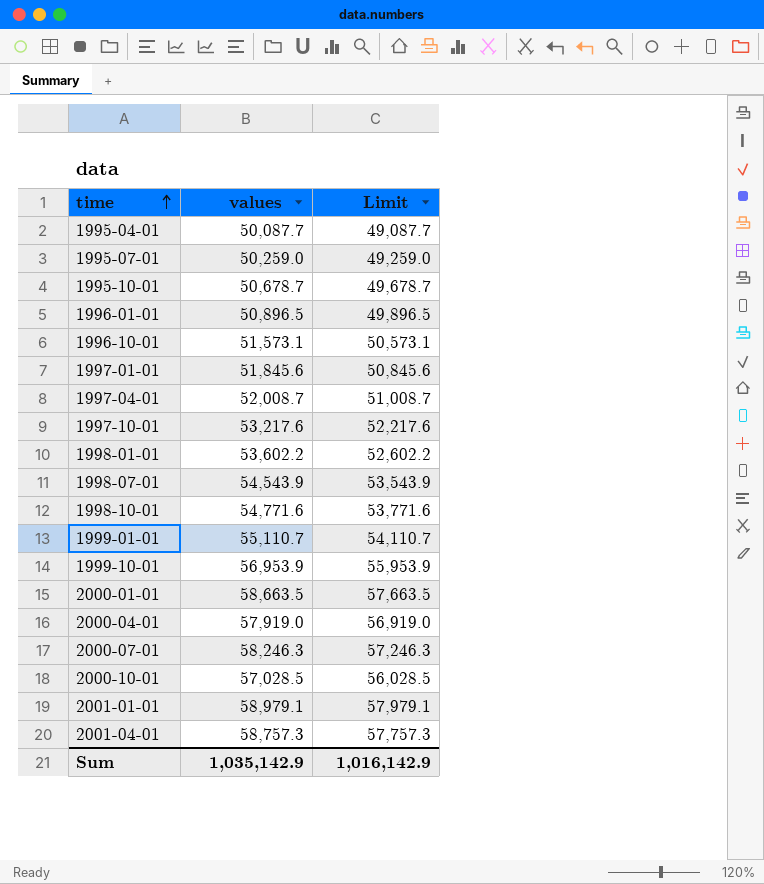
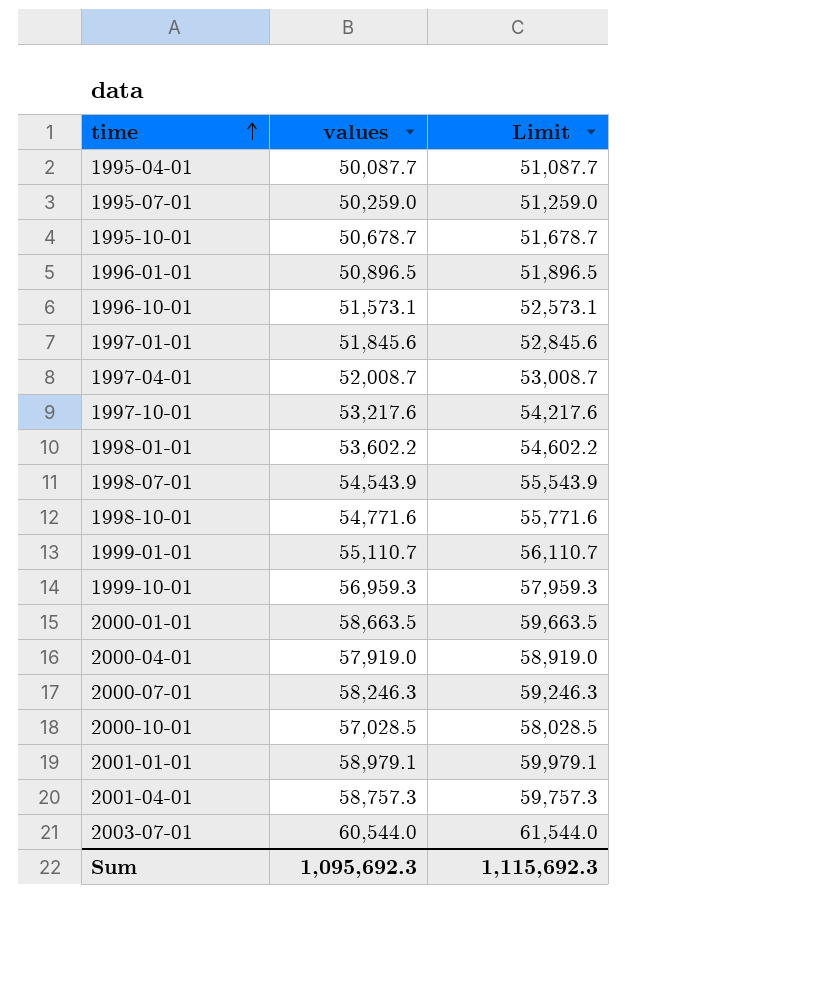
column Limit | formula: [values] - 1000 -> [values] + 1000
1999-10-01 | values: 56,953.9 -> 56,959.3
row 2003-07-01: none -> 60,544.0 | 61,544.0
Sum | values: 1,035,142.9 -> 1,095,692.3
Sum | Limit: 1,016,142.9 -> 1,115,692.3

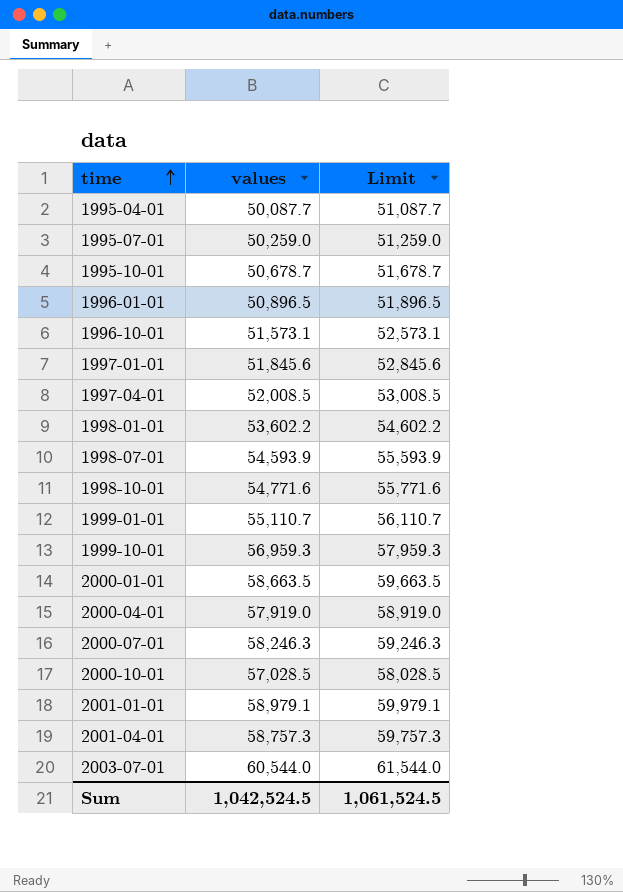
row 1997-10-01: 53,217.6 | 54,217.6 -> none
1997-04-01 | values: 52,008.7 -> 52,008.5
1997-04-01 | Limit: 53,008.7 -> 53,008.5
1998-07-01 | values: 54,543.9 -> 54,593.9
1998-07-01 | Limit: 55,543.9 -> 55,593.9
Sum | values: 1,095,692.3 -> 1,042,524.5
Sum | Limit: 1,115,692.3 -> 1,061,524.5

